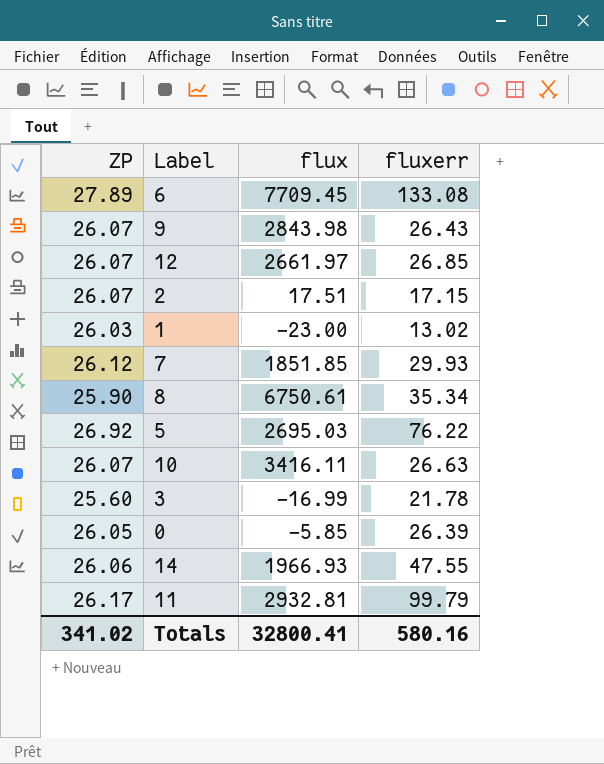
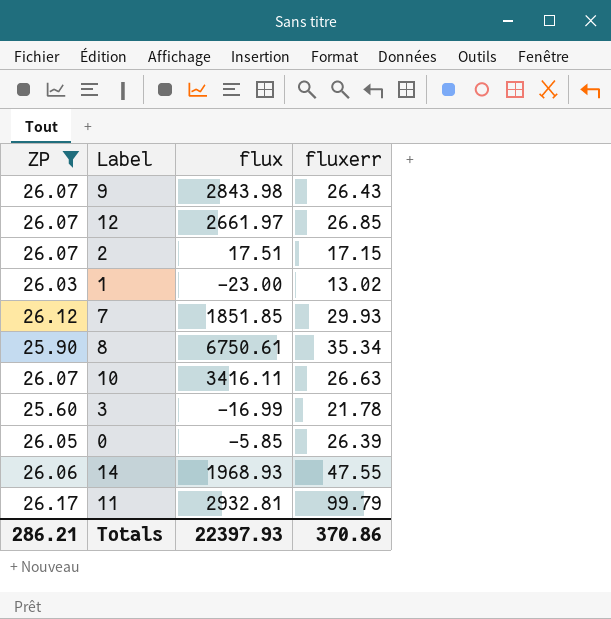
filter: none -> ZP <= 26.17
14 | flux: 1966.93 -> 1968.93
Totals | ZP: 341.02 -> 286.21
Totals | flux: 32800.41 -> 22397.93
Totals | fluxerr: 580.16 -> 370.86

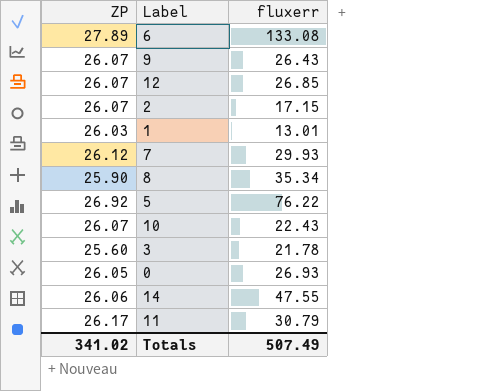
filter: ZP <= 26.17 -> none
column flux | position: 3 -> none
1 | fluxerr: 13.02 -> 13.01
10 | fluxerr: 26.63 -> 22.43
0 | fluxerr: 26.39 -> 26.93
11 | fluxerr: 99.79 -> 30.79
Totals | ZP: 286.21 -> 341.02
Totals | fluxerr: 370.86 -> 507.49

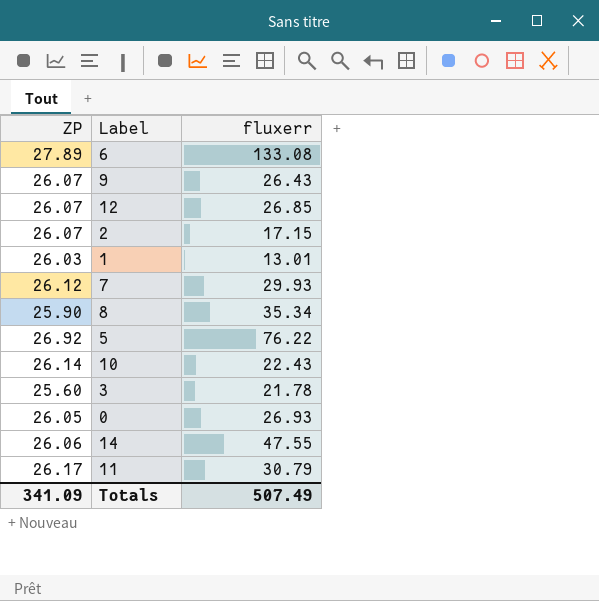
10 | ZP: 26.07 -> 26.14
Totals | ZP: 341.02 -> 341.09

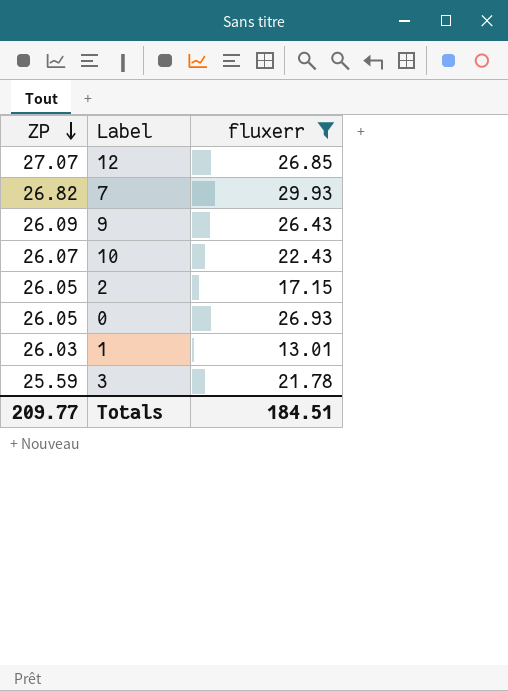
filter: none -> fluxerr <= 29.93
row order: none -> ZP descending
12 | ZP: 26.07 -> 27.07
7 | ZP: 26.12 -> 26.82
9 | ZP: 26.07 -> 26.09
10 | ZP: 26.14 -> 26.07
2 | ZP: 26.07 -> 26.05
3 | ZP: 25.60 -> 25.59
Totals | ZP: 341.09 -> 209.77
Totals | fluxerr: 507.49 -> 184.51

